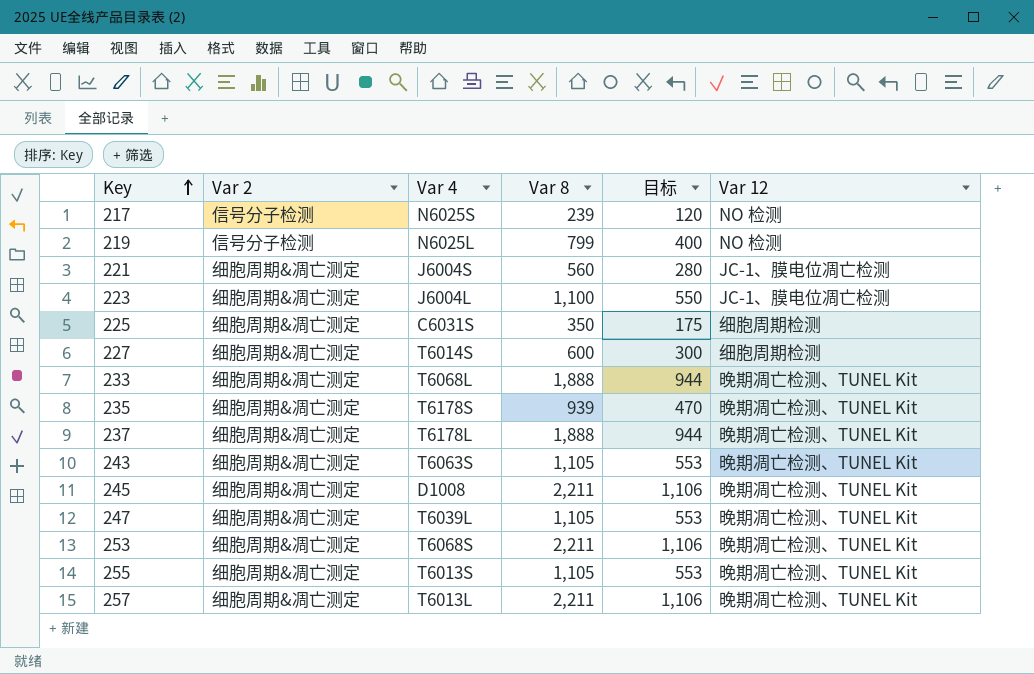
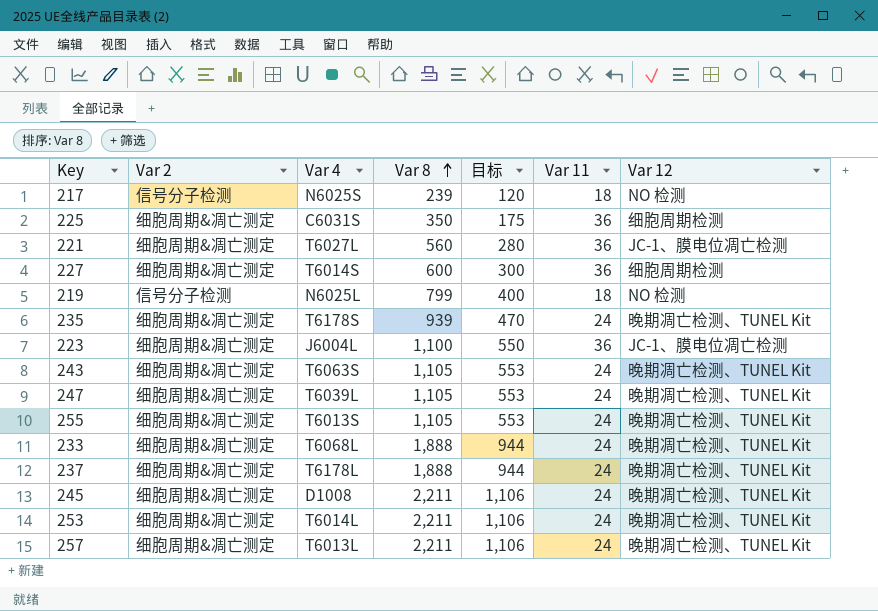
row order: Key ascending -> Var 8 ascending
column Var 11 | position: none -> 6
221 | Var 4: J6004S -> T6027L
253 | Var 4: T6068S -> T6014L

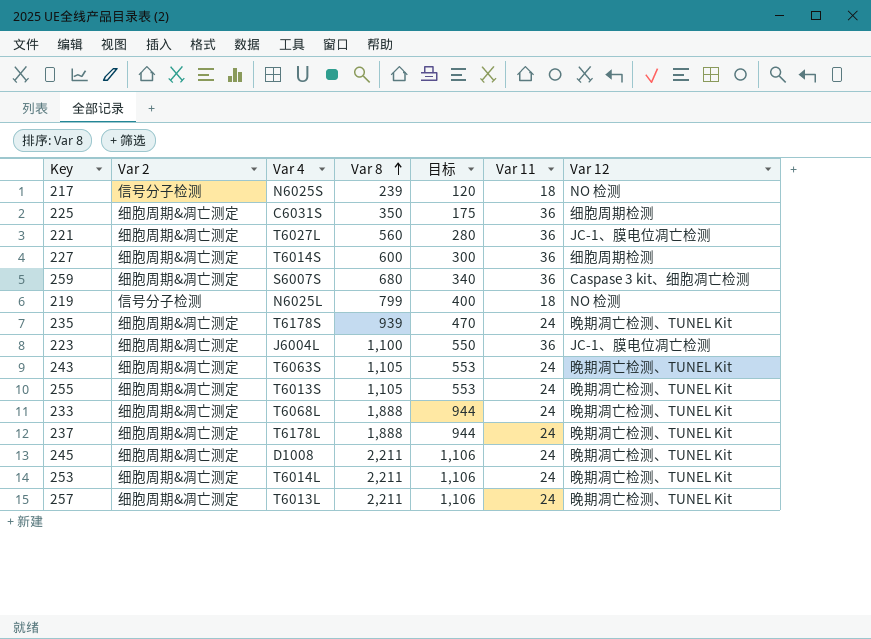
row 247: 细胞周期&凋亡测定 | T6039L | 1,105 | 553 | 24 | 晚期凋亡检测、TUNEL Kit -> none
row 259: none -> 细胞周期&凋亡测定 | S6007S | 680 | 340 | 36 | Caspase 3 kit、细胞凋亡检测

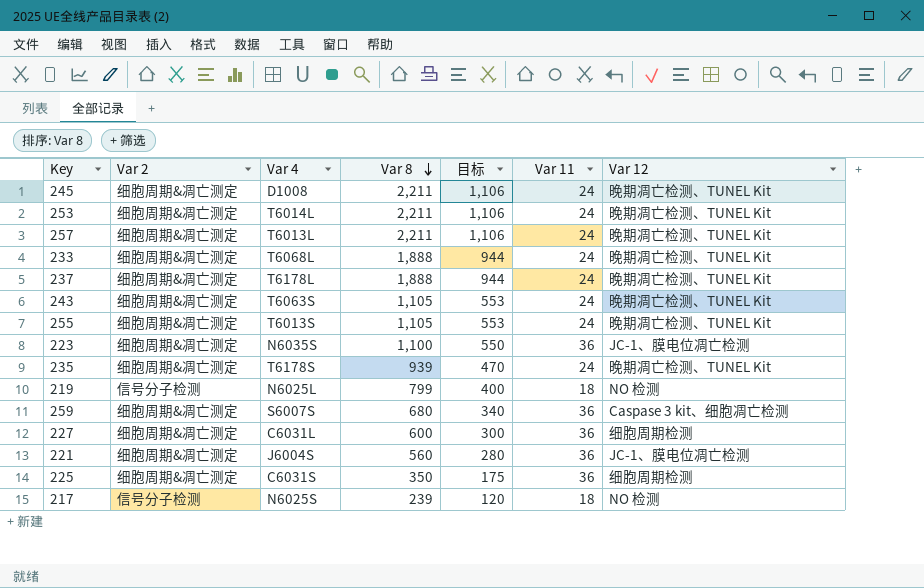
row order: Var 8 ascending -> Var 8 descending
223 | Var 4: J6004L -> N6035S
227 | Var 4: T6014S -> C6031L
221 | Var 4: T6027L -> J6004S

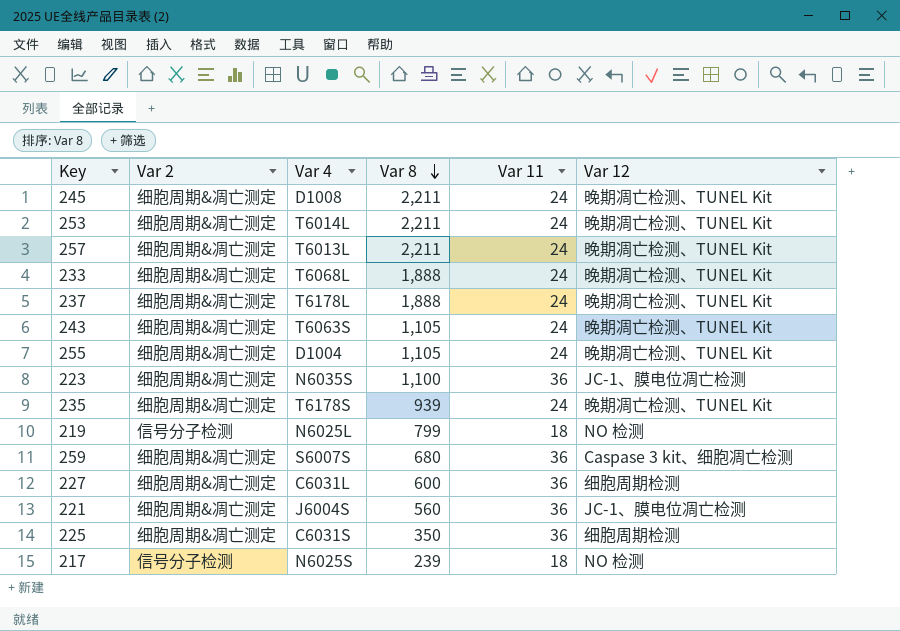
column 目标 | formula: [Var 8] * 0.5 -> none
255 | Var 4: T6013S -> D1004

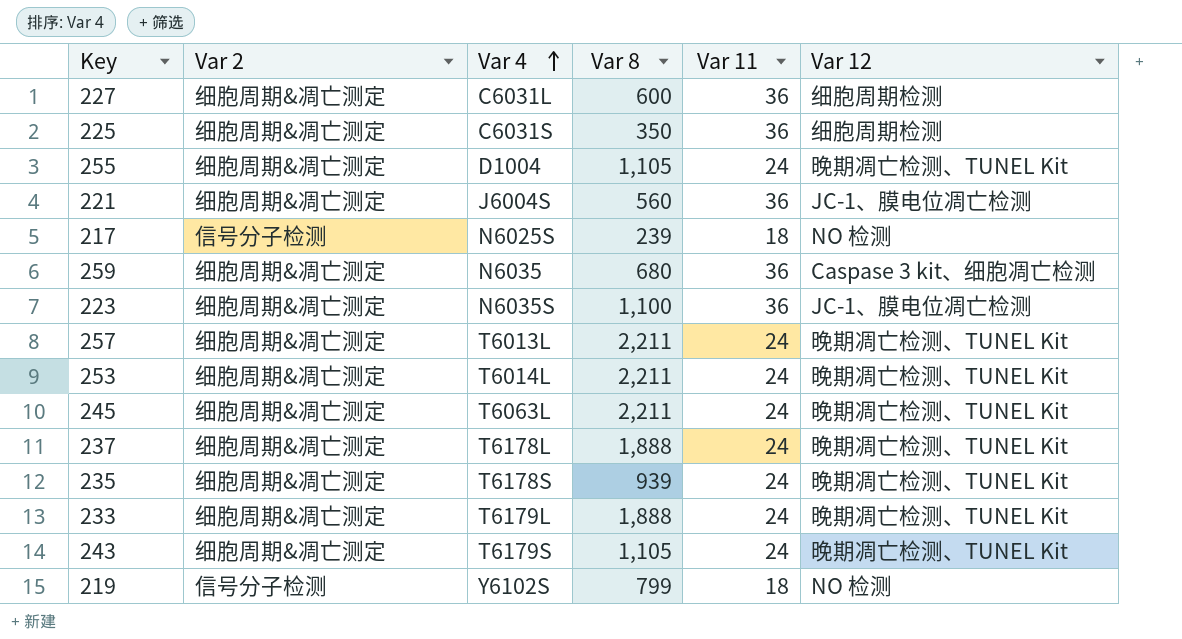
row order: Var 8 descending -> Var 4 ascending
259 | Var 4: S6007S -> N6035
245 | Var 4: D1008 -> T6063L
233 | Var 4: T6068L -> T6179L
243 | Var 4: T6063S -> T6179S
219 | Var 4: N6025L -> Y6102S

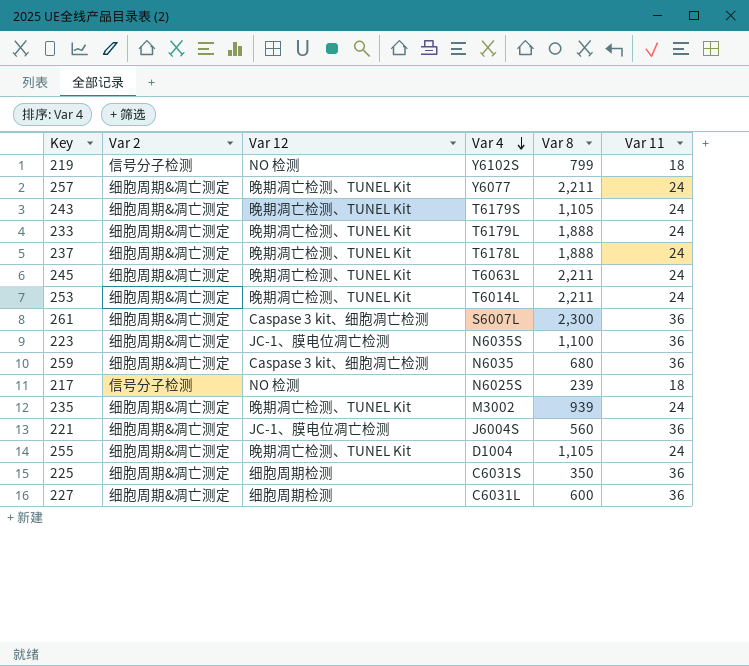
row order: Var 4 ascending -> Var 4 descending
column Var 12 | position: 6 -> 3
257 | Var 4: T6013L -> Y6077
row 261: none -> 细胞周期&凋亡测定 | Caspase 3 kit、细胞凋亡检测 | S6007L | 2,300 | 36
235 | Var 4: T6178S -> M3002

